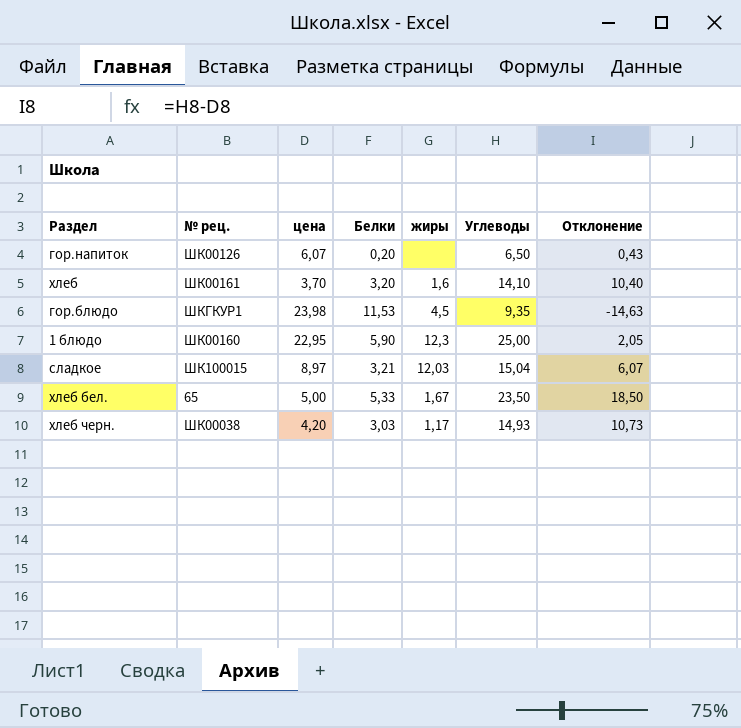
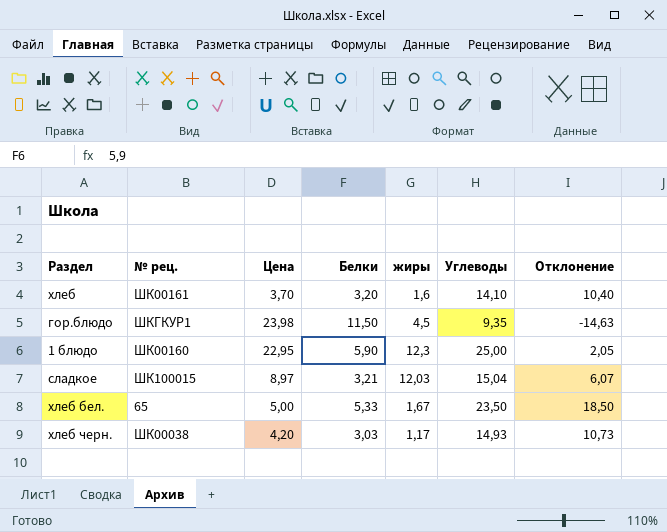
column name: цена -> Цена
row гор.напиток: ШК00126 | 6,07 | 0,20 | none | 6,50 | 0,43 -> none
гор.блюдо | Белки: 11,53 -> 11,50

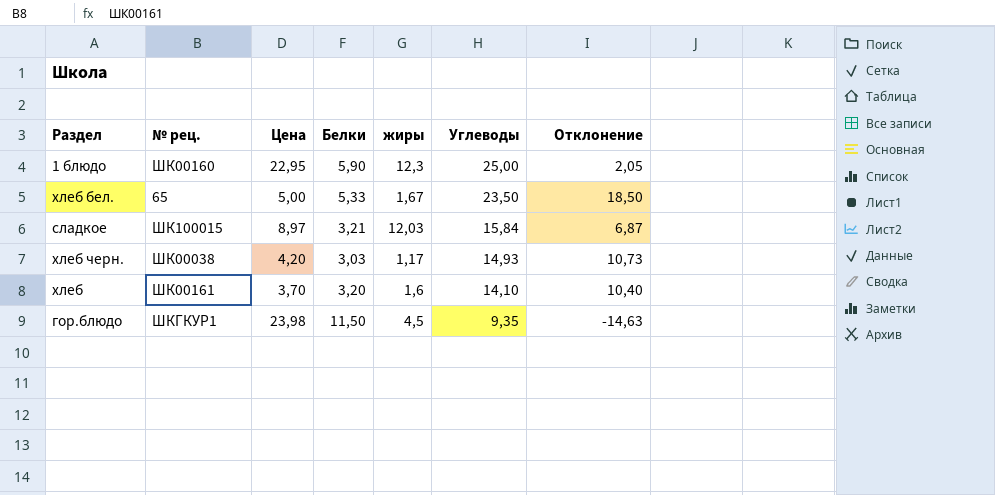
row order: none -> Углеводы descending
сладкое | Углеводы: 15,04 -> 15,84
сладкое | Отклонение: 6,07 -> 6,87

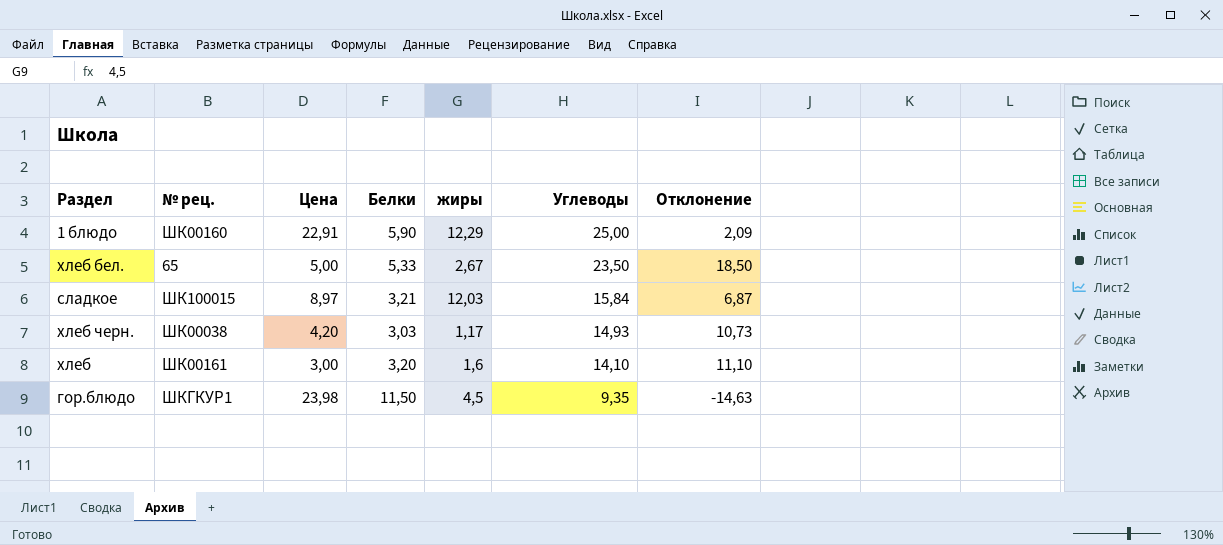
1 блюдо | Цена: 22,95 -> 22,91
1 блюдо | жиры: 12,3 -> 12,29
1 блюдо | Отклонение: 2,05 -> 2,09
хлеб бел. | жиры: 1,67 -> 2,67
хлеб | Цена: 3,70 -> 3,00
хлеб | Отклонение: 10,40 -> 11,10

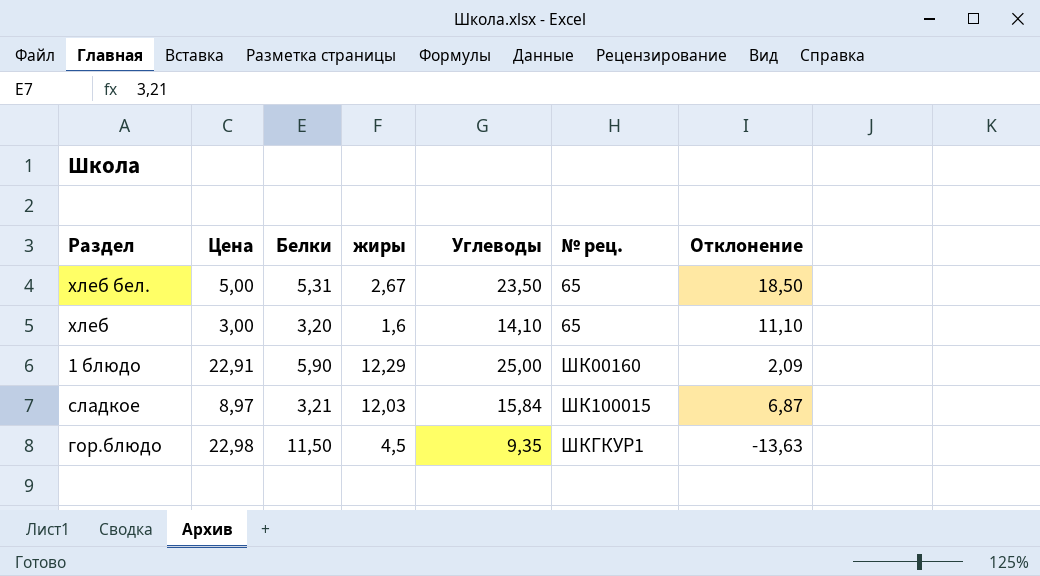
row order: Углеводы descending -> № рец. ascending
column № рец. | position: 2 -> 6
row хлеб черн.: ШК00038 | 4,20 | 3,03 | 1,17 | 14,93 | 10,73 -> none
хлеб бел. | Белки: 5,33 -> 5,31
хлеб | № рец.: ШК00161 -> 65
гор.блюдо | Цена: 23,98 -> 22,98
гор.блюдо | Отклонение: -14,63 -> -13,63

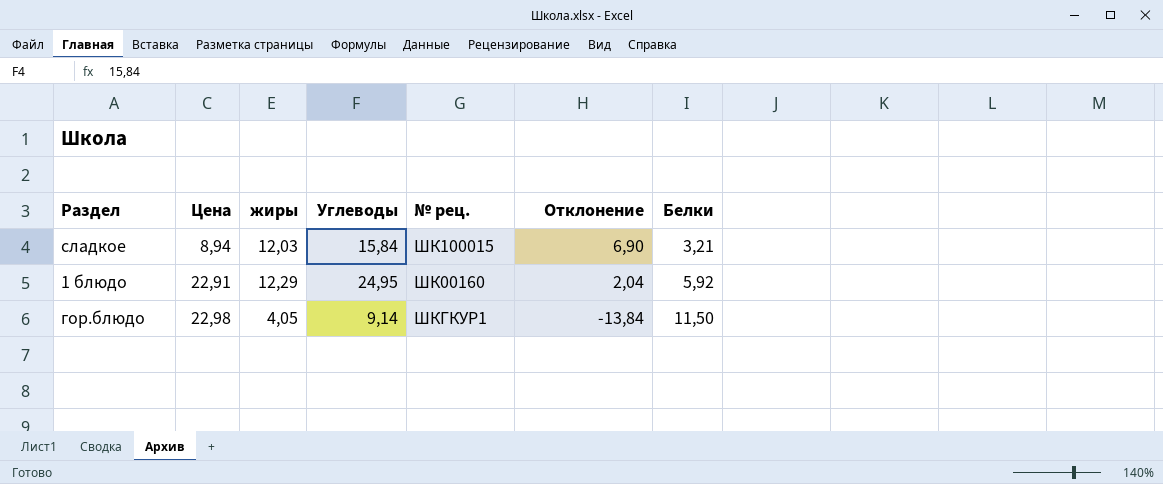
row order: № рец. ascending -> Цена ascending
column Белки | position: 3 -> 7
row хлеб бел.: 5,00 | 5,31 | 2,67 | 23,50 | 65 | 18,50 -> none
row хлеб: 3,00 | 3,20 | 1,6 | 14,10 | 65 | 11,10 -> none
сладкое | Цена: 8,97 -> 8,94
сладкое | Отклонение: 6,87 -> 6,90
1 блюдо | Углеводы: 25,00 -> 24,95
1 блюдо | Отклонение: 2,09 -> 2,04
1 блюдо | Белки: 5,90 -> 5,92
гор.блюдо | жиры: 4,5 -> 4,05
гор.блюдо | Углеводы: 9,35 -> 9,14
гор.блюдо | Отклонение: -13,63 -> -13,84

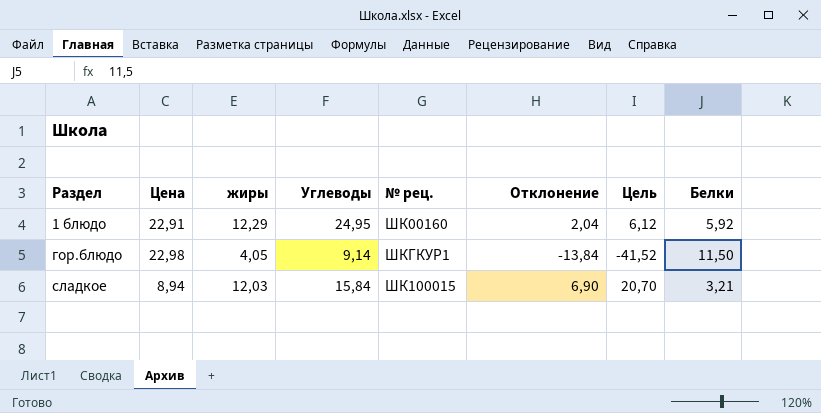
row order: Цена ascending -> Раздел ascending
column Цель | formula: none -> [Отклонение] * 3

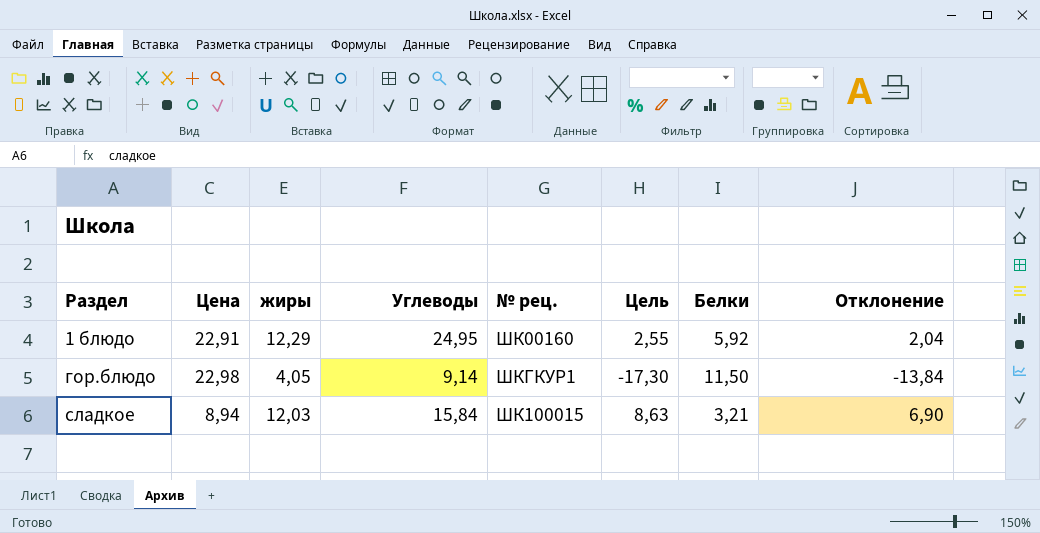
column Цель | formula: [Отклонение] * 3 -> [Отклонение] * 1,25
column Отклонение | position: 6 -> 8

